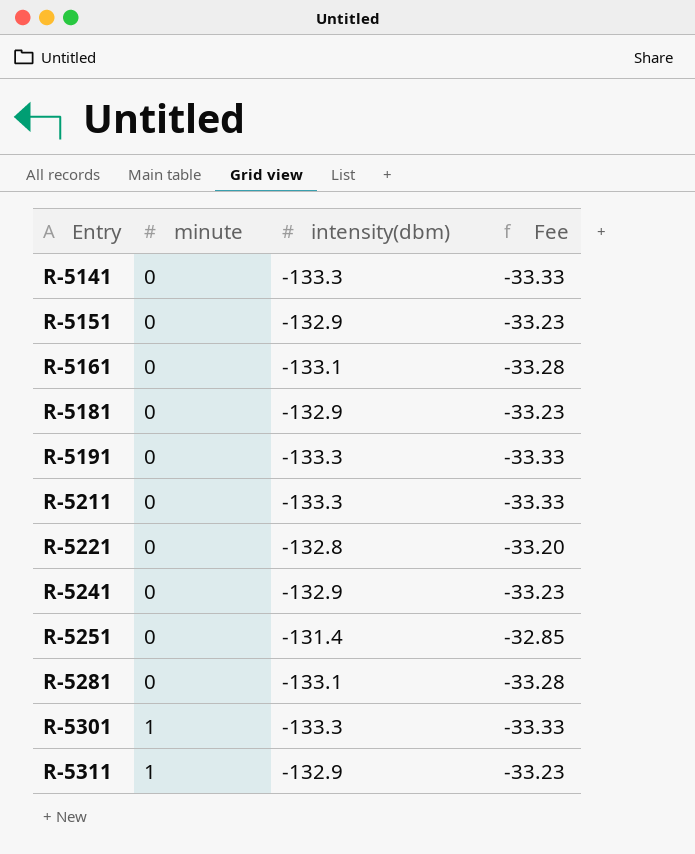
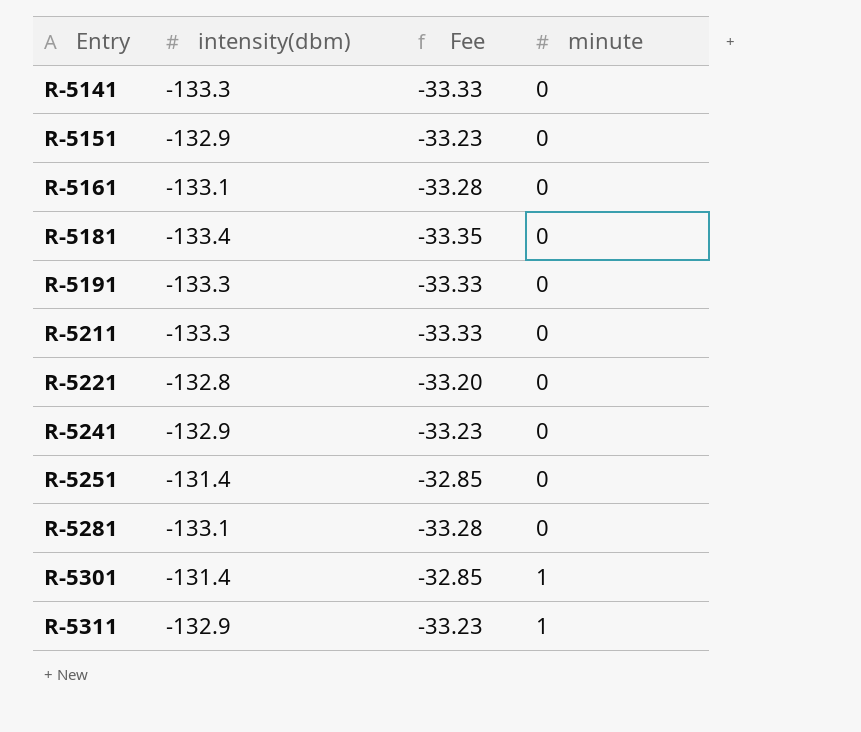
column minute | position: 2 -> 4
R-5181 | intensity(dbm): -132.9 -> -133.4
R-5181 | Fee: -33.23 -> -33.35
R-5301 | intensity(dbm): -133.3 -> -131.4
R-5301 | Fee: -33.33 -> -32.85

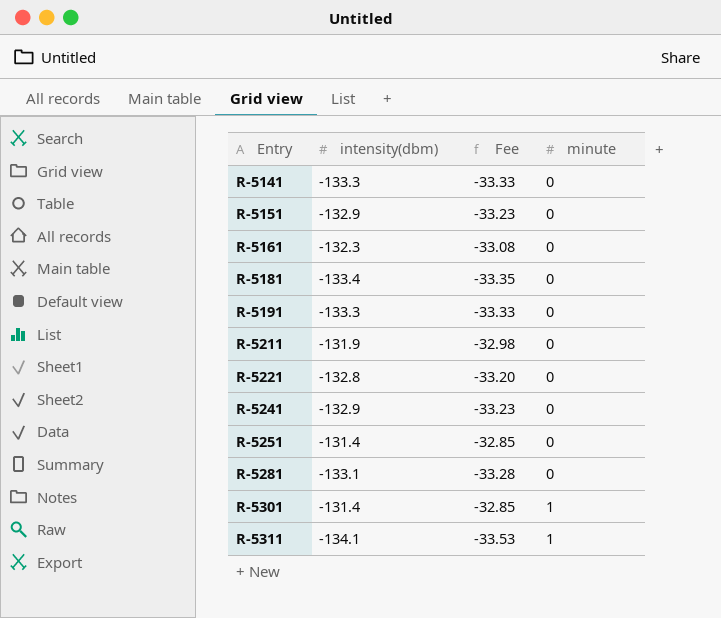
R-5161 | intensity(dbm): -133.1 -> -132.3
R-5161 | Fee: -33.28 -> -33.08
R-5211 | intensity(dbm): -133.3 -> -131.9
R-5211 | Fee: -33.33 -> -32.98
R-5311 | intensity(dbm): -132.9 -> -134.1
R-5311 | Fee: -33.23 -> -33.53

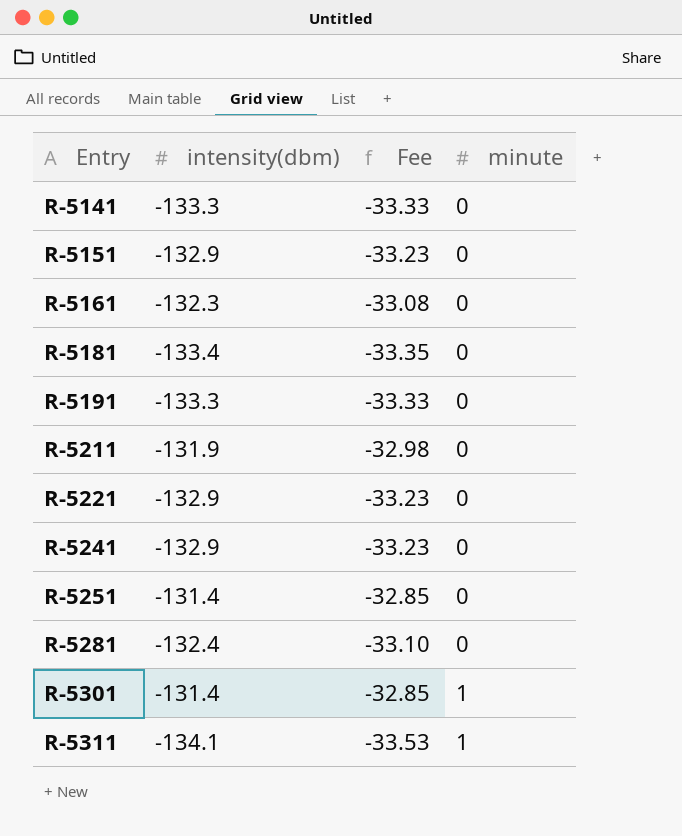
R-5221 | intensity(dbm): -132.8 -> -132.9
R-5221 | Fee: -33.20 -> -33.23
R-5281 | intensity(dbm): -133.1 -> -132.4
R-5281 | Fee: -33.28 -> -33.10

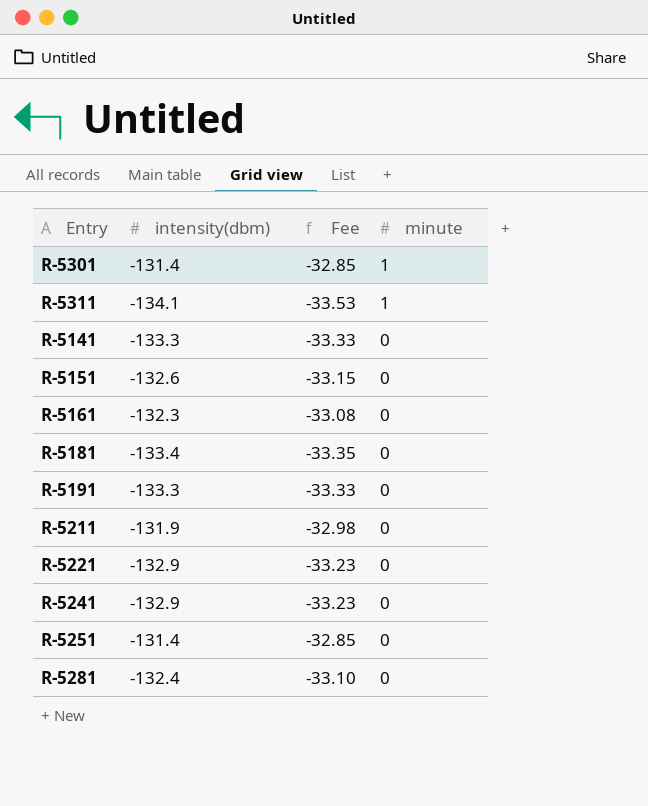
row order: Entry ascending -> minute descending
R-5151 | intensity(dbm): -132.9 -> -132.6
R-5151 | Fee: -33.23 -> -33.15

